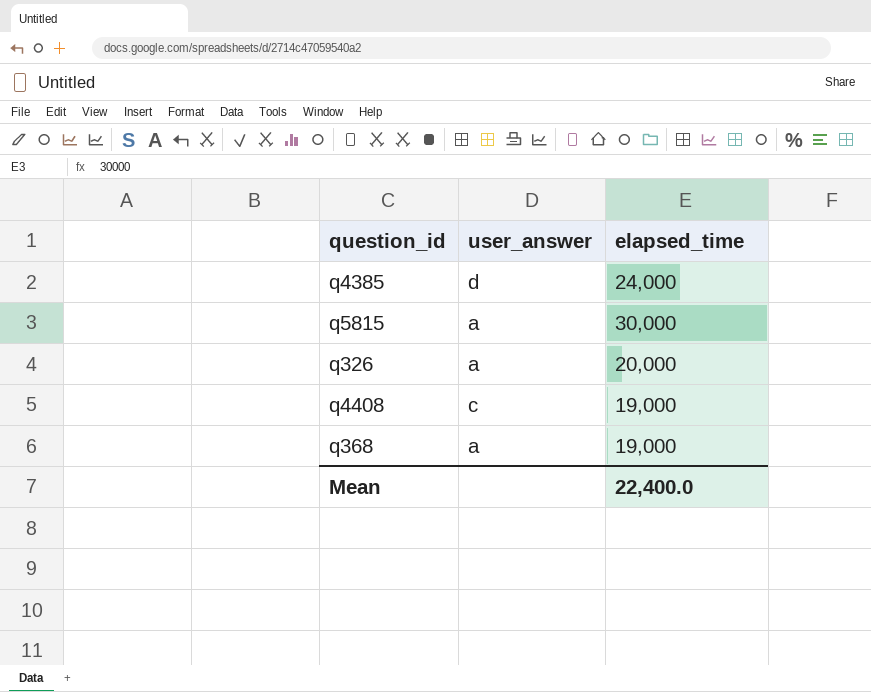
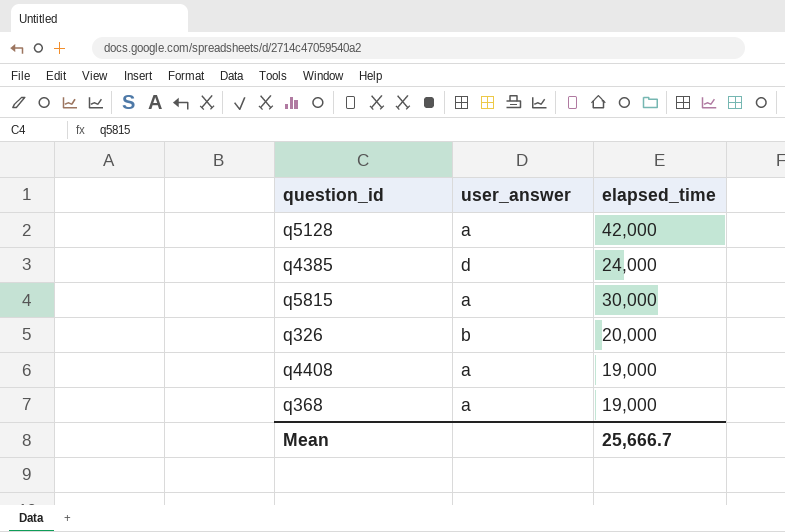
row q5128: none -> a | 42,000
q326 | user_answer: a -> b
q4408 | user_answer: c -> a
Mean | elapsed_time: 22,400.0 -> 25,666.7

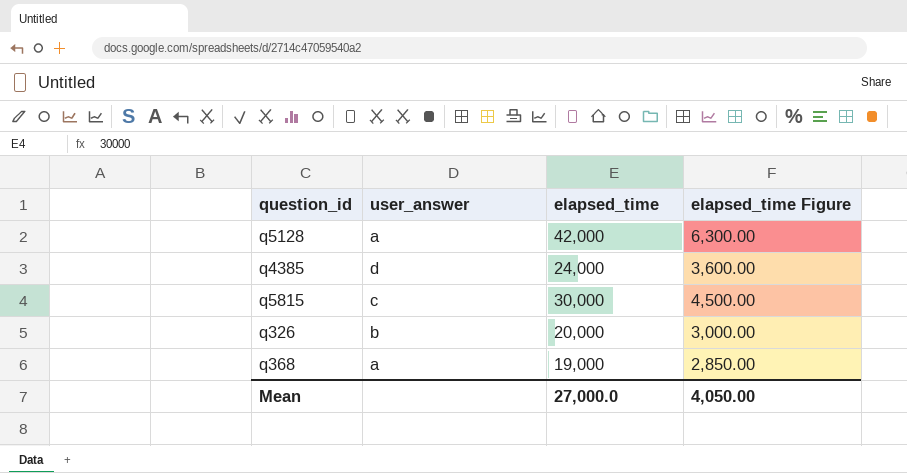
column elapsed_time Figure | formula: none -> [elapsed_time] * 0.15
row q4408: a | 19,000 -> none
q5815 | user_answer: a -> c
Mean | elapsed_time: 25,666.7 -> 27,000.0

